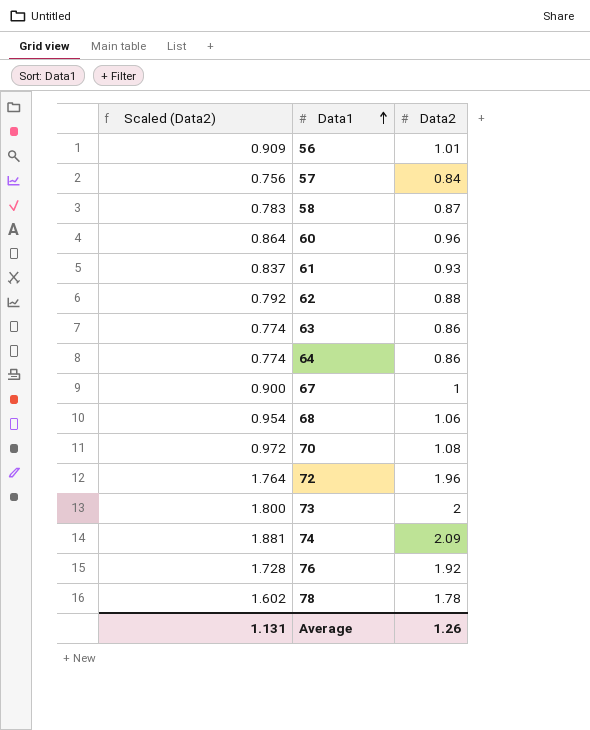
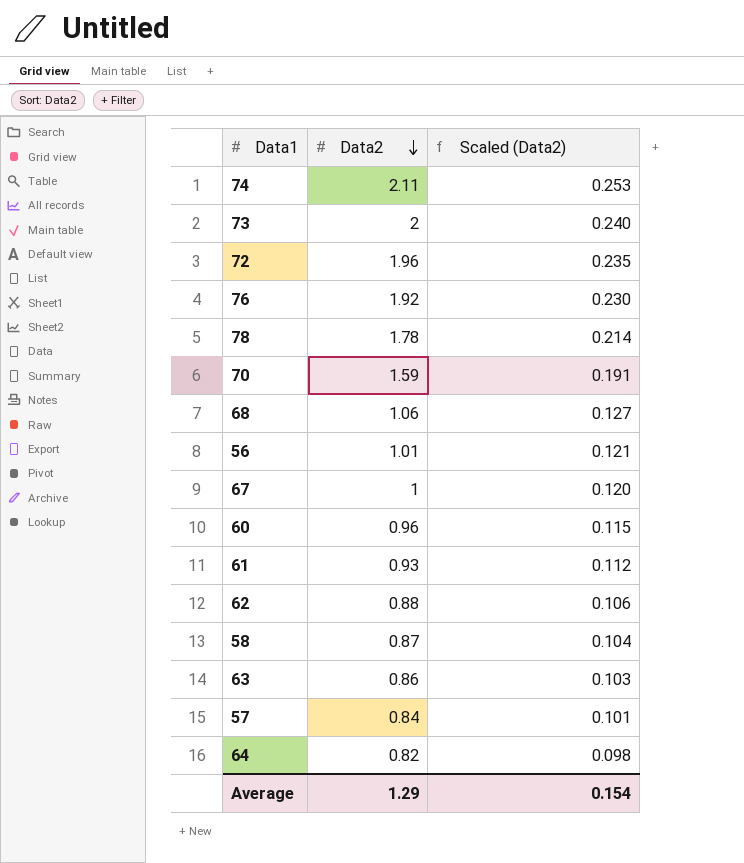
row order: Data1 ascending -> Data2 descending
column Scaled (Data2) | formula: [Data2] * 0.9 -> [Data2] * 0.12
column Scaled (Data2) | position: 1 -> 3
74 | Data2: 2.09 -> 2.11
70 | Data2: 1.08 -> 1.59
64 | Data2: 0.86 -> 0.82
Average | Data2: 1.26 -> 1.29
Average | Scaled (Data2): 1.131 -> 0.154

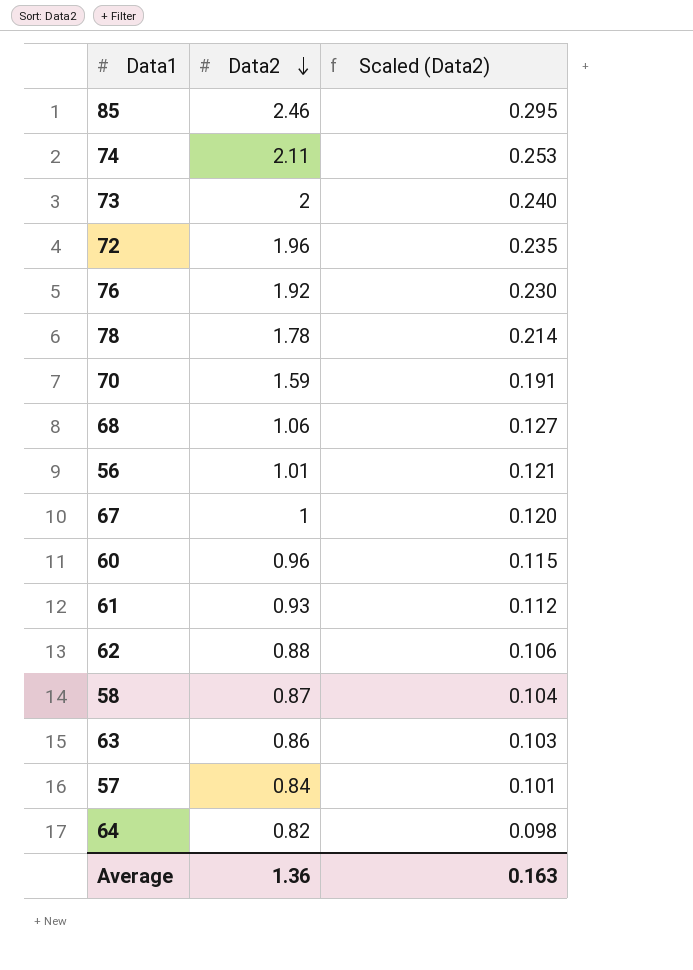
row 85: none -> 2.46 | 0.295
Average | Data2: 1.29 -> 1.36
Average | Scaled (Data2): 0.154 -> 0.163

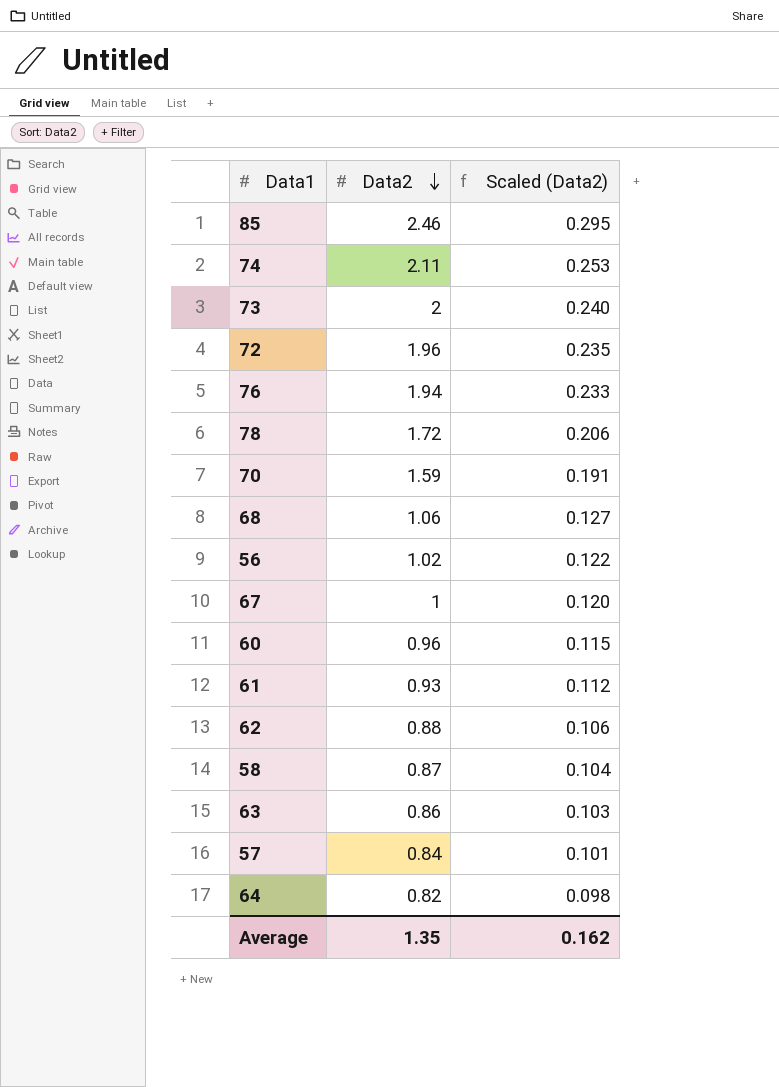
76 | Data2: 1.92 -> 1.94
76 | Scaled (Data2): 0.230 -> 0.233
78 | Data2: 1.78 -> 1.72
78 | Scaled (Data2): 0.214 -> 0.206
56 | Data2: 1.01 -> 1.02
56 | Scaled (Data2): 0.121 -> 0.122
Average | Data2: 1.36 -> 1.35
Average | Scaled (Data2): 0.163 -> 0.162

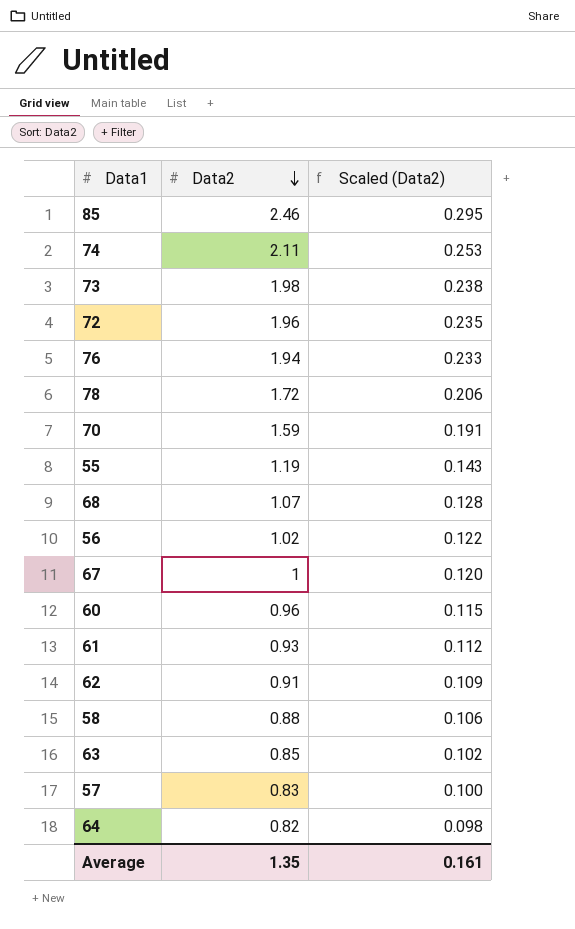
73 | Data2: 2 -> 1.98
73 | Scaled (Data2): 0.240 -> 0.238
row 55: none -> 1.19 | 0.143
68 | Data2: 1.06 -> 1.07
68 | Scaled (Data2): 0.127 -> 0.128
62 | Data2: 0.88 -> 0.91
62 | Scaled (Data2): 0.106 -> 0.109
58 | Data2: 0.87 -> 0.88
58 | Scaled (Data2): 0.104 -> 0.106
63 | Data2: 0.86 -> 0.85
63 | Scaled (Data2): 0.103 -> 0.102
57 | Data2: 0.84 -> 0.83
57 | Scaled (Data2): 0.101 -> 0.100
Average | Scaled (Data2): 0.162 -> 0.161

